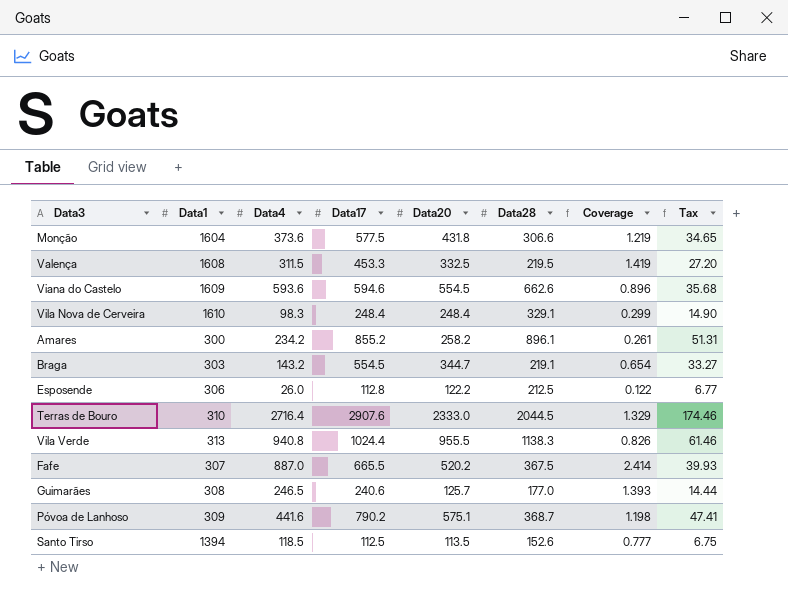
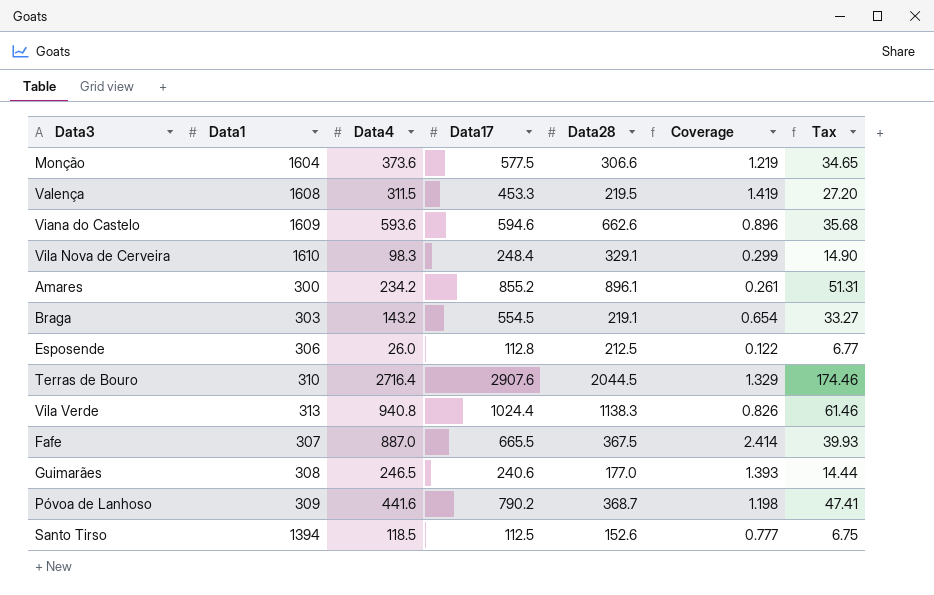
column Data20 | position: 5 -> none

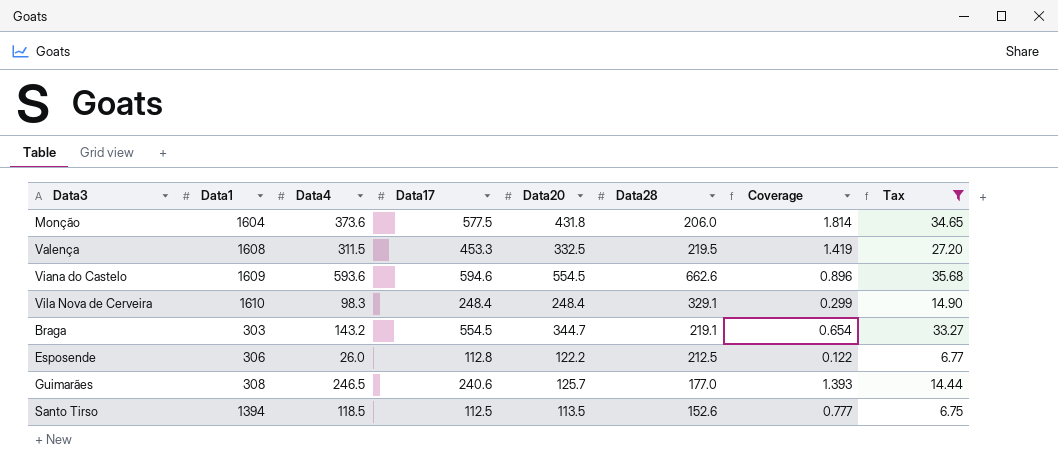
filter: none -> Tax <= 35.68
column Data20 | position: none -> 5
Monção | Data28: 306.6 -> 206.0
Monção | Coverage: 1.219 -> 1.814

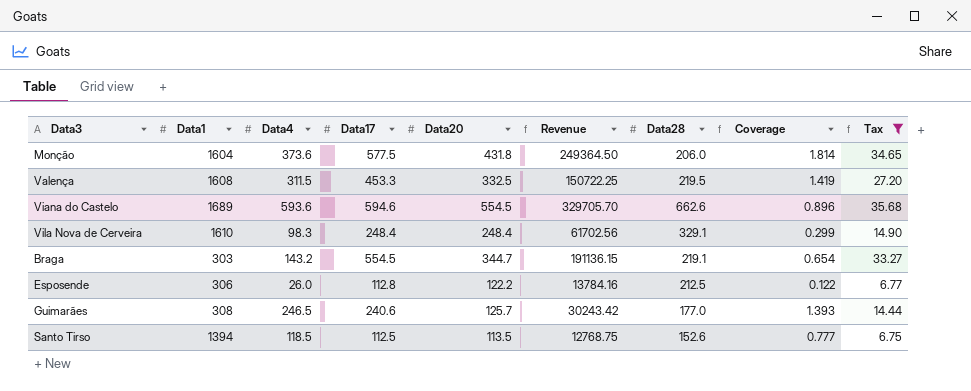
column Revenue | formula: none -> [Data17] * [Data20]
Viana do Castelo | Data1: 1609 -> 1689

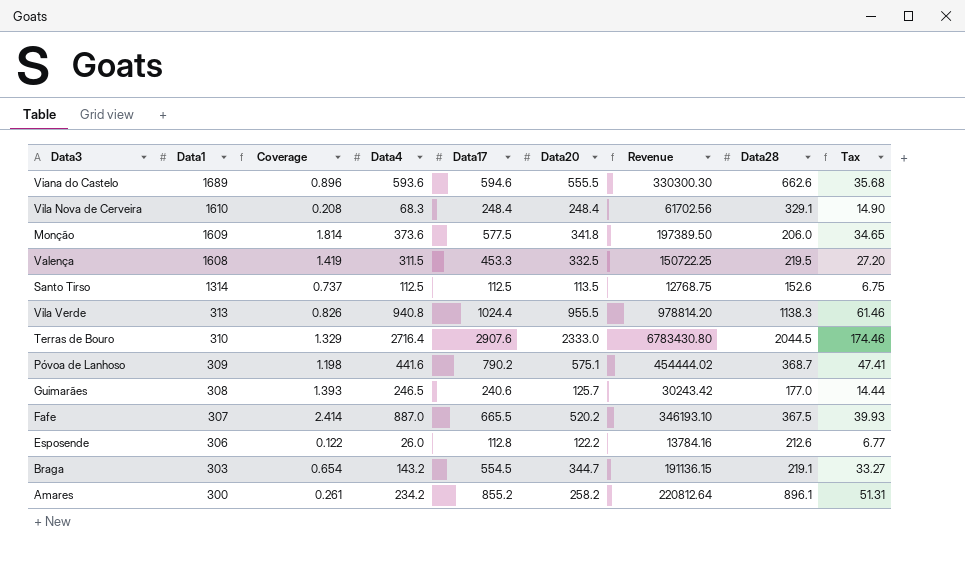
filter: Tax <= 35.68 -> none
row order: none -> Data1 descending
column Coverage | position: 8 -> 3
Viana do Castelo | Data20: 554.5 -> 555.5
Viana do Castelo | Revenue: 329705.70 -> 330300.30
Vila Nova de Cerveira | Coverage: 0.299 -> 0.208
Vila Nova de Cerveira | Data4: 98.3 -> 68.3
Monção | Data1: 1604 -> 1609
Monção | Data20: 431.8 -> 341.8
Monção | Revenue: 249364.50 -> 197389.50
Santo Tirso | Data1: 1394 -> 1314
Santo Tirso | Coverage: 0.777 -> 0.737
Santo Tirso | Data4: 118.5 -> 112.5
Esposende | Data28: 212.5 -> 212.6

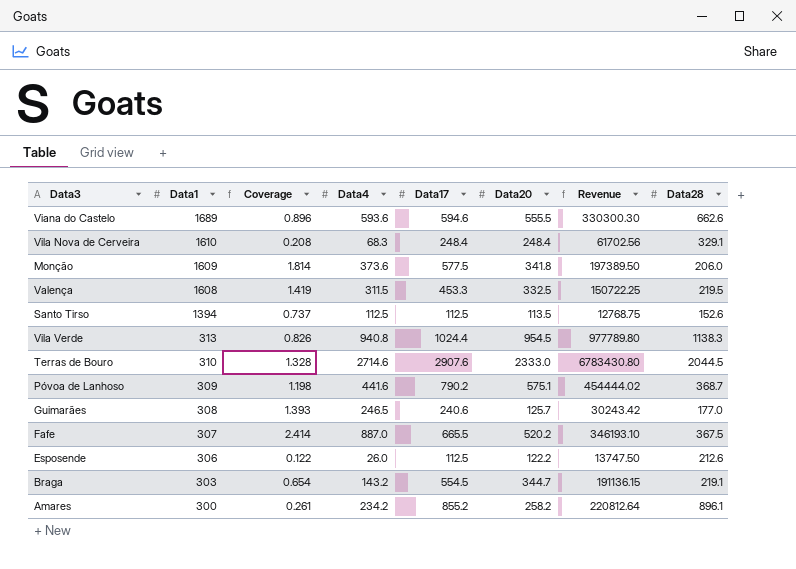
column Tax | formula: [Data17] * 0.06 -> none
Santo Tirso | Data1: 1314 -> 1394
Vila Verde | Data20: 955.5 -> 954.5
Vila Verde | Revenue: 978814.20 -> 977789.80
Terras de Bouro | Coverage: 1.329 -> 1.328
Terras de Bouro | Data4: 2716.4 -> 2714.6
Esposende | Data17: 112.8 -> 112.5
Esposende | Revenue: 13784.16 -> 13747.50

